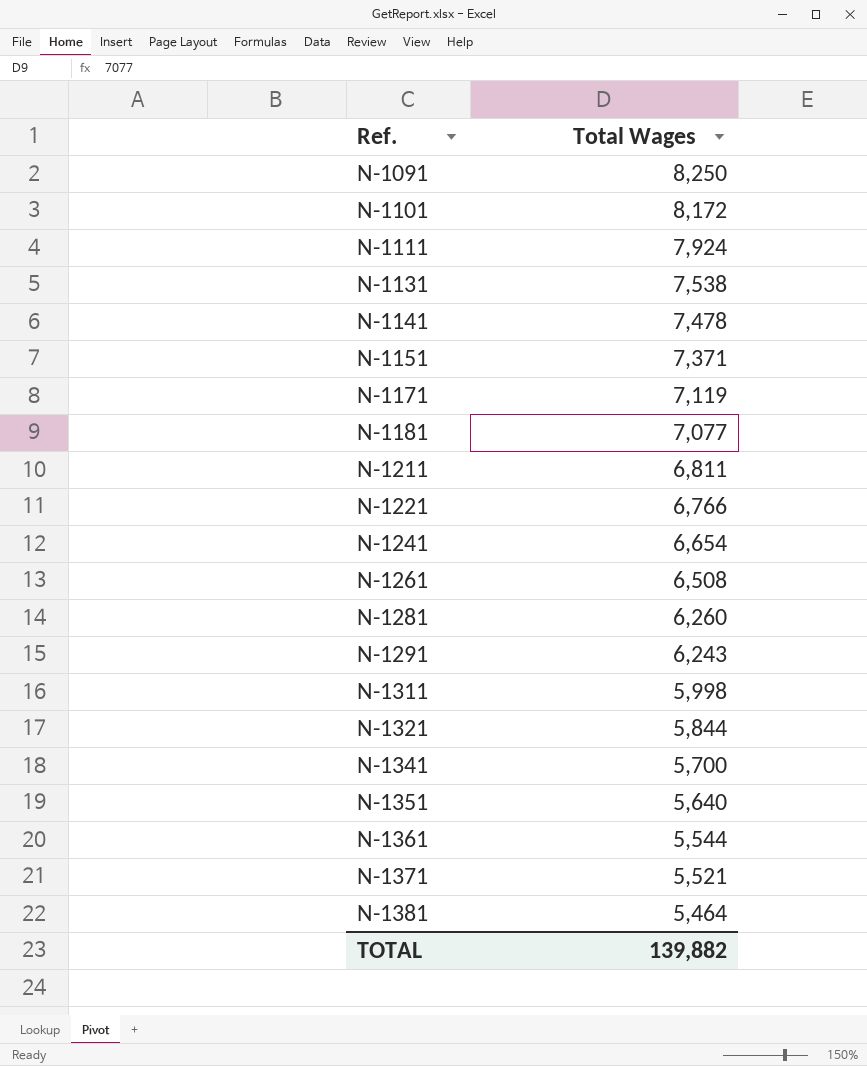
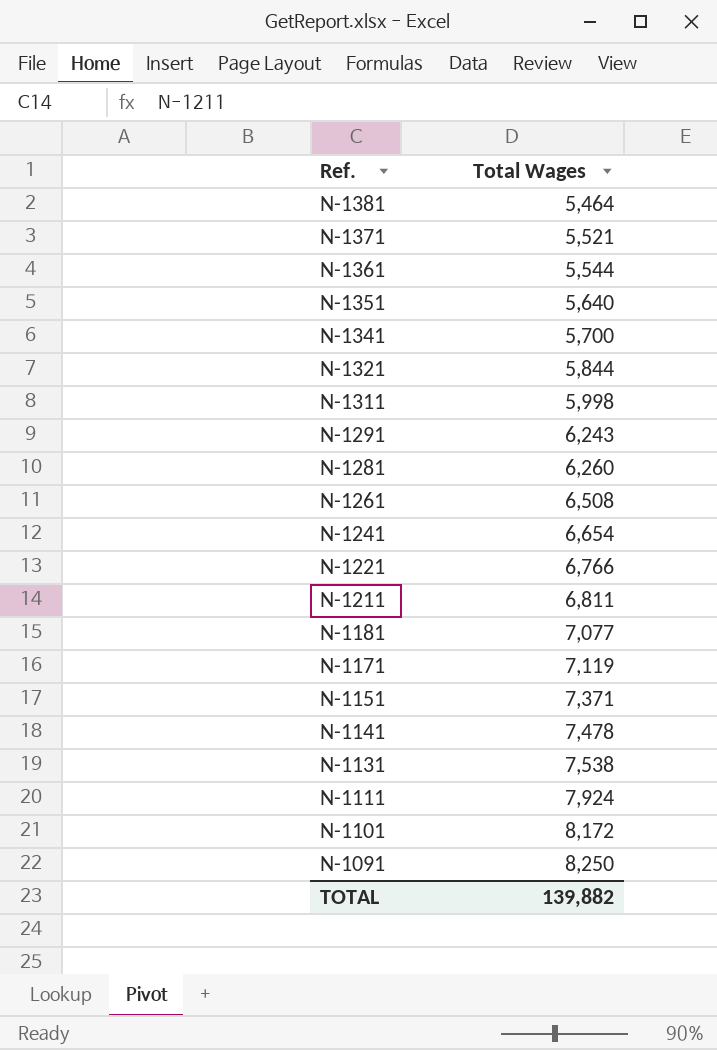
row order: Ref. ascending -> Ref. descending

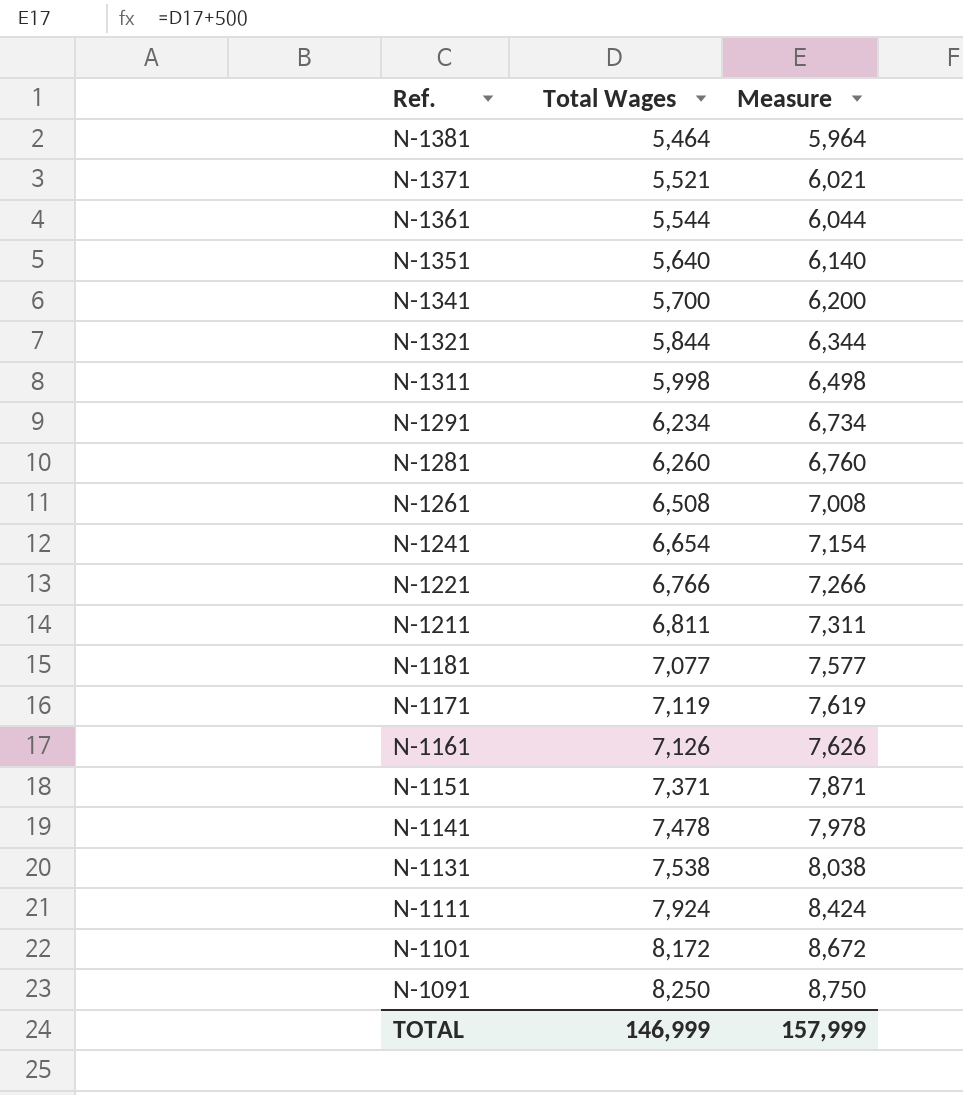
column Measure | formula: none -> [Total Wages] + 500
N-1291 | Total Wages: 6,243 -> 6,234
row N-1161: none -> 7,126 | 7,626
TOTAL | Total Wages: 139,882 -> 146,999

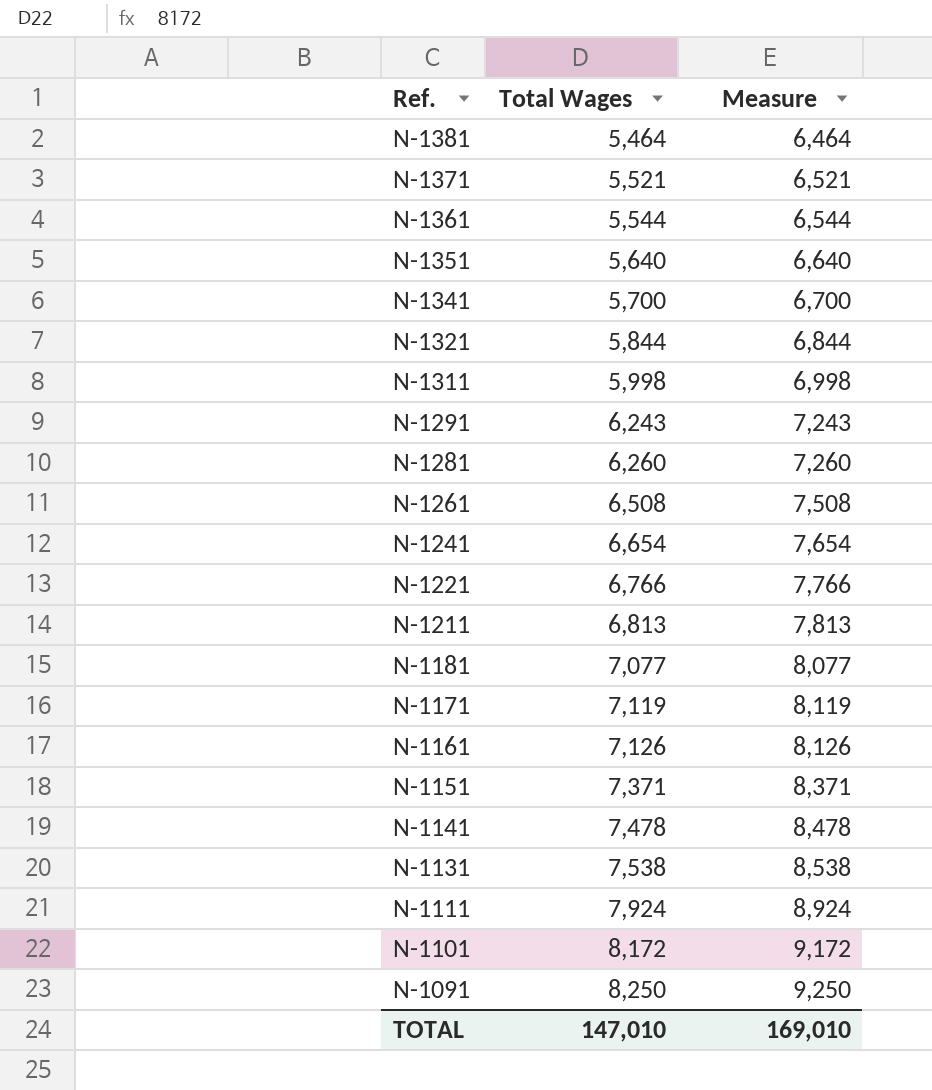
column Measure | formula: [Total Wages] + 500 -> [Total Wages] + 1000
N-1291 | Total Wages: 6,234 -> 6,243
N-1211 | Total Wages: 6,811 -> 6,813
TOTAL | Total Wages: 146,999 -> 147,010
TOTAL | Measure: 157,999 -> 169,010

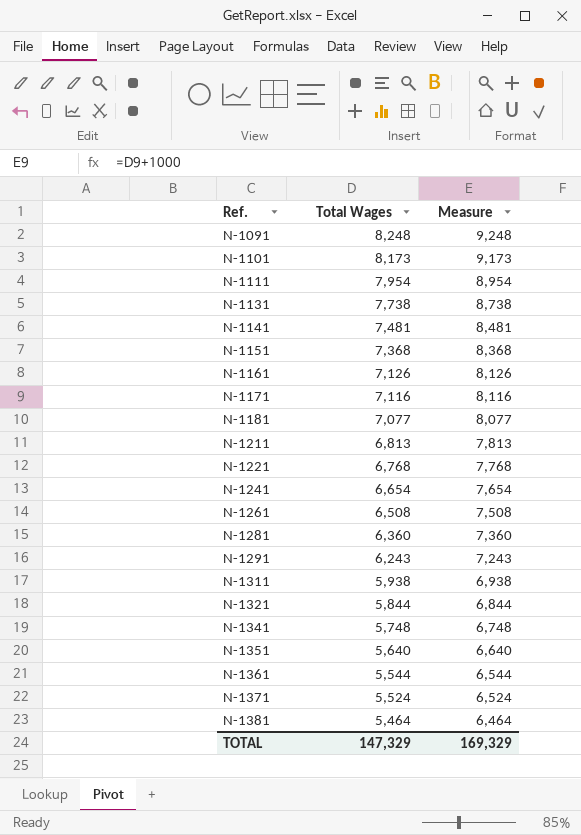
row order: Ref. descending -> Ref. ascending
N-1091 | Total Wages: 8,250 -> 8,248
N-1091 | Measure: 9,250 -> 9,248
N-1101 | Total Wages: 8,172 -> 8,173
N-1101 | Measure: 9,172 -> 9,173
N-1111 | Total Wages: 7,924 -> 7,954
N-1111 | Measure: 8,924 -> 8,954
N-1131 | Total Wages: 7,538 -> 7,738
N-1131 | Measure: 8,538 -> 8,738
N-1141 | Total Wages: 7,478 -> 7,481
N-1141 | Measure: 8,478 -> 8,481
N-1151 | Total Wages: 7,371 -> 7,368
N-1151 | Measure: 8,371 -> 8,368
N-1171 | Total Wages: 7,119 -> 7,116
N-1171 | Measure: 8,119 -> 8,116
N-1221 | Total Wages: 6,766 -> 6,768
N-1221 | Measure: 7,766 -> 7,768
N-1281 | Total Wages: 6,260 -> 6,360
N-1281 | Measure: 7,260 -> 7,360
N-1311 | Total Wages: 5,998 -> 5,938
N-1311 | Measure: 6,998 -> 6,938
N-1341 | Total Wages: 5,700 -> 5,748
N-1341 | Measure: 6,700 -> 6,748
N-1371 | Total Wages: 5,521 -> 5,524
N-1371 | Measure: 6,521 -> 6,524
TOTAL | Total Wages: 147,010 -> 147,329
TOTAL | Measure: 169,010 -> 169,329

